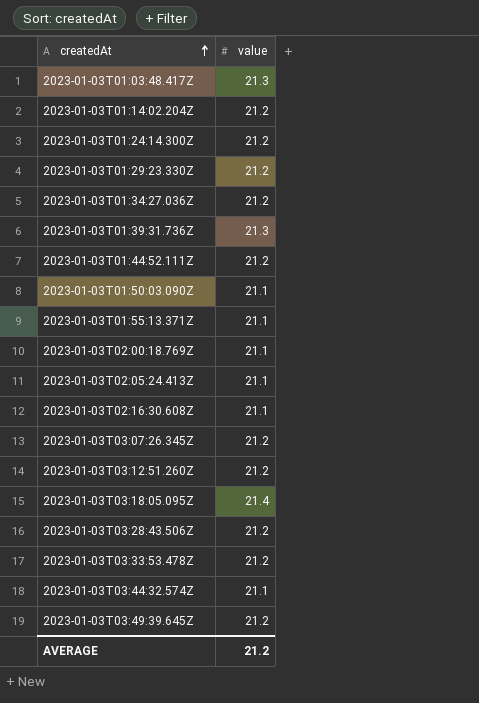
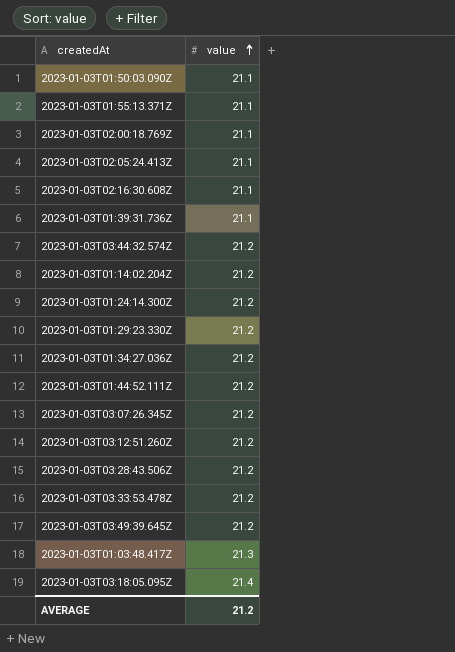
row order: createdAt ascending -> value ascending
2023-01-03T01:39:31.736Z | value: 21.3 -> 21.1
2023-01-03T03:44:32.574Z | value: 21.1 -> 21.2

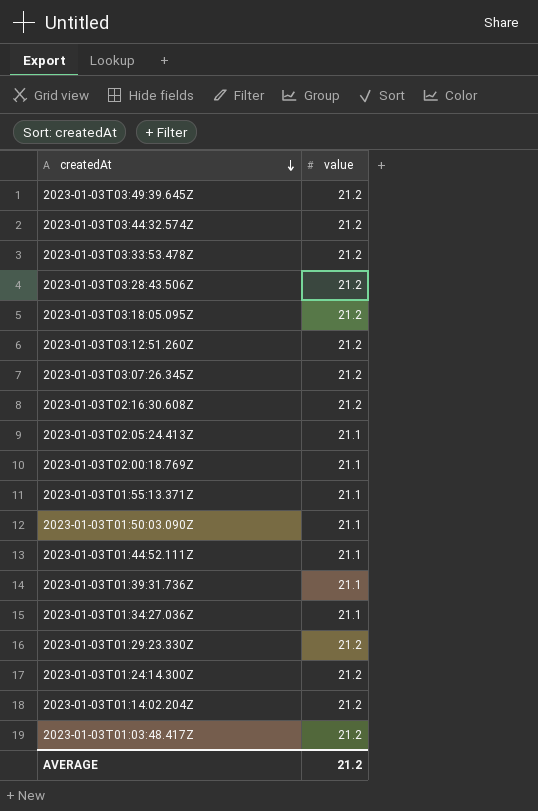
row order: value ascending -> createdAt descending
2023-01-03T03:18:05.095Z | value: 21.4 -> 21.2
2023-01-03T02:16:30.608Z | value: 21.1 -> 21.2
2023-01-03T01:44:52.111Z | value: 21.2 -> 21.1
2023-01-03T01:34:27.036Z | value: 21.2 -> 21.1
2023-01-03T01:03:48.417Z | value: 21.3 -> 21.2

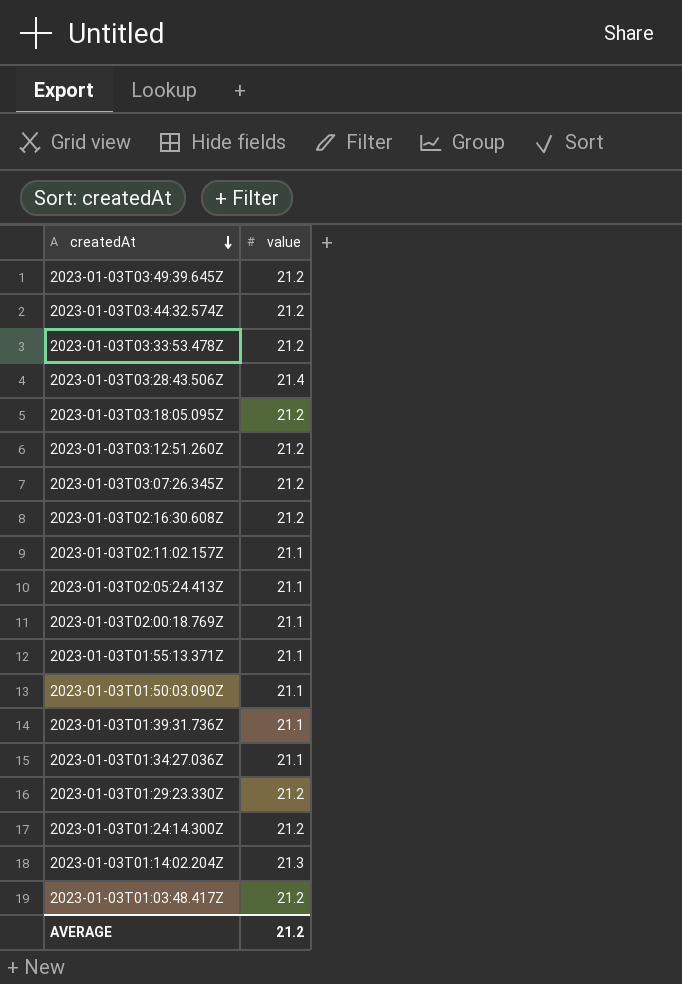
row 2023-01-03T01:44:52.111Z: 21.1 -> none
2023-01-03T03:28:43.506Z | value: 21.2 -> 21.4
row 2023-01-03T02:11:02.157Z: none -> 21.1
2023-01-03T01:14:02.204Z | value: 21.2 -> 21.3

